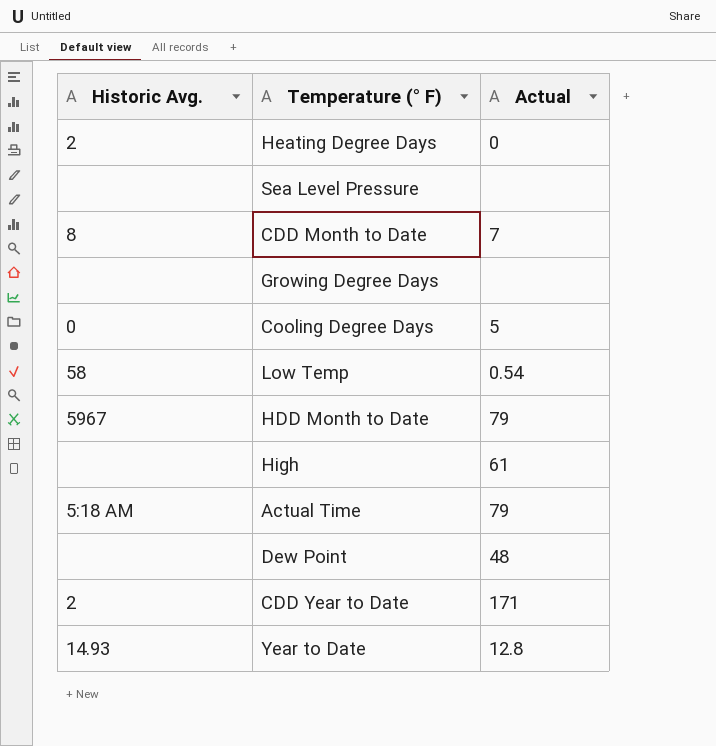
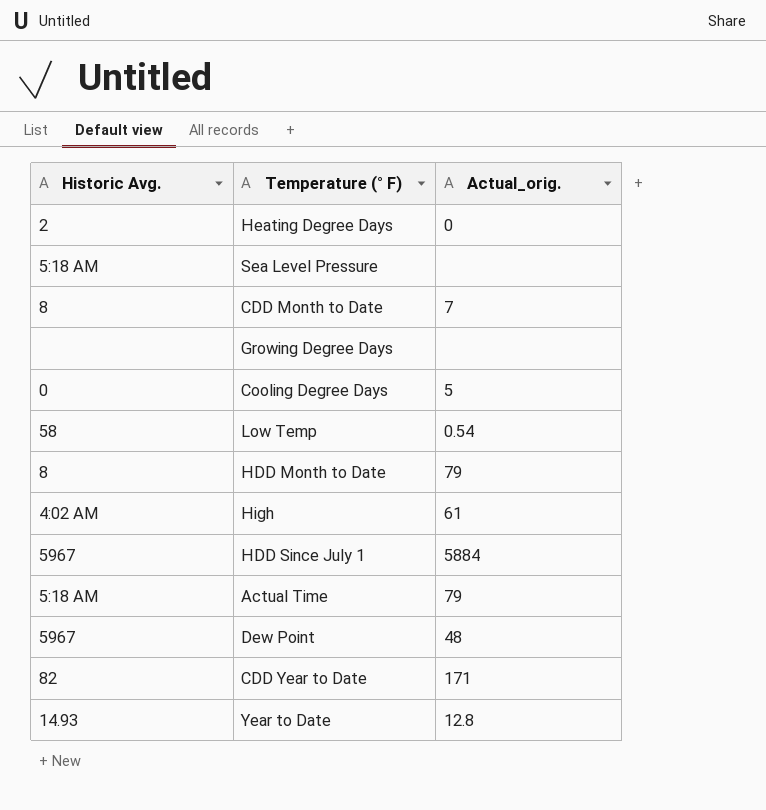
column name: Actual -> Actual_orig.
Sea Level Pressure | Historic Avg.: none -> 5:18 AM
HDD Month to Date | Historic Avg.: 5967 -> 8
High | Historic Avg.: none -> 4:02 AM
row HDD Since July 1: none -> 5967 | 5884
Dew Point | Historic Avg.: none -> 5967
CDD Year to Date | Historic Avg.: 2 -> 82

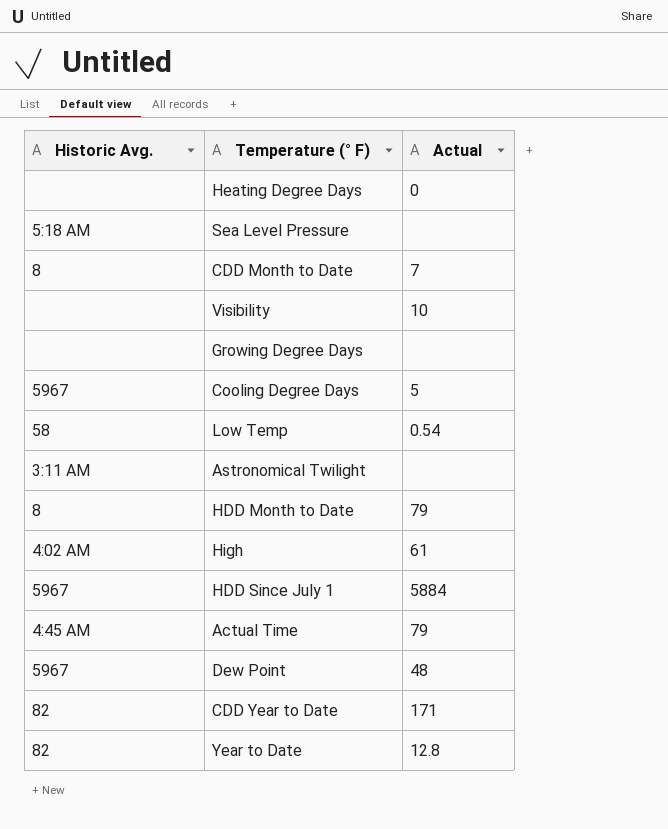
column name: Actual_orig. -> Actual
Heating Degree Days | Historic Avg.: 2 -> none
row Visibility: none -> none | 10
Cooling Degree Days | Historic Avg.: 0 -> 5967
row Astronomical Twilight: none -> 3:11 AM | none
Actual Time | Historic Avg.: 5:18 AM -> 4:45 AM
Year to Date | Historic Avg.: 14.93 -> 82

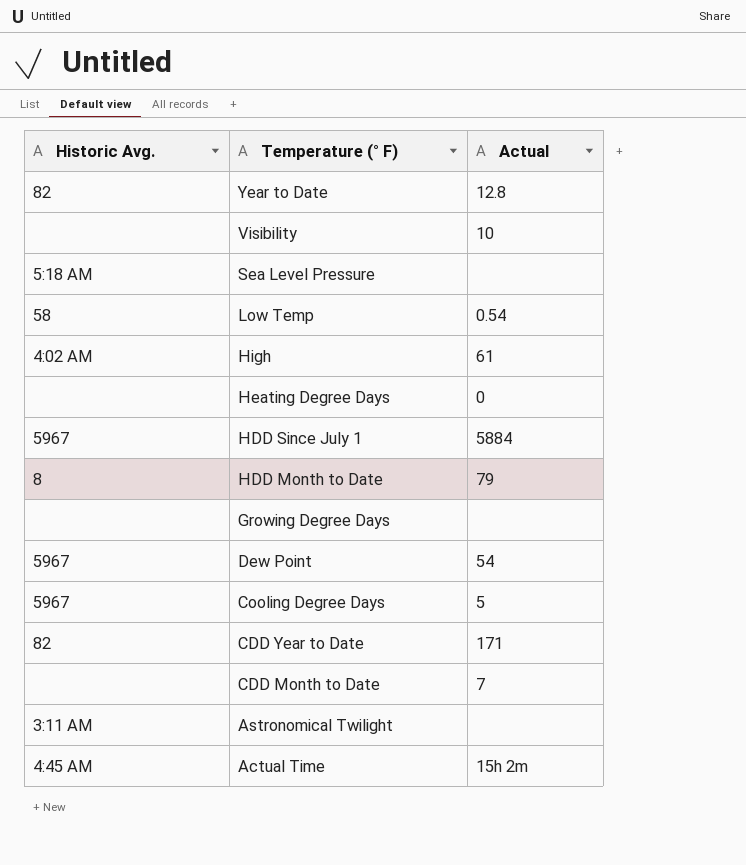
row order: none -> Temperature (° F) descending
Dew Point | Actual: 48 -> 54
CDD Month to Date | Historic Avg.: 8 -> none
Actual Time | Actual: 79 -> 15h 2m

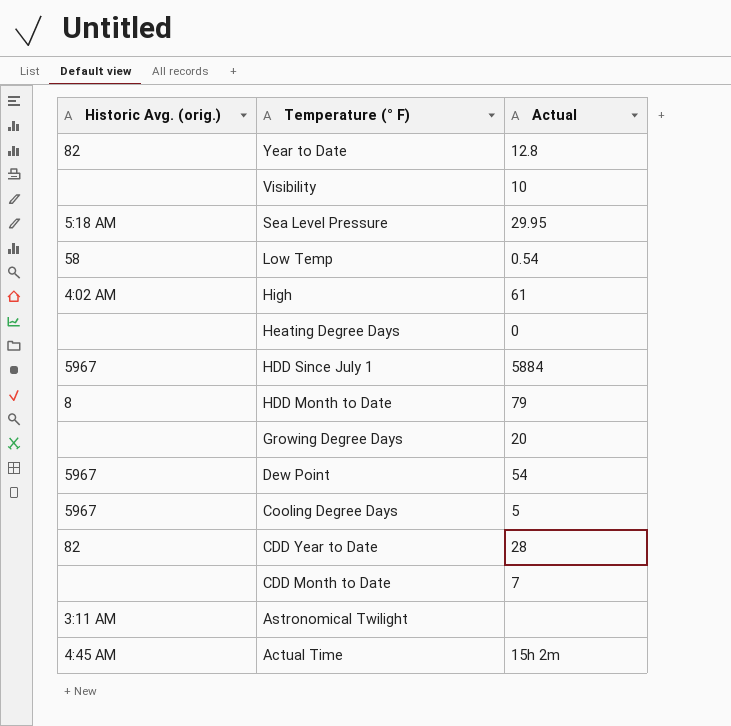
column name: Historic Avg. -> Historic Avg. (orig.)
Sea Level Pressure | Actual: none -> 29.95
Growing Degree Days | Actual: none -> 20
CDD Year to Date | Actual: 171 -> 28

